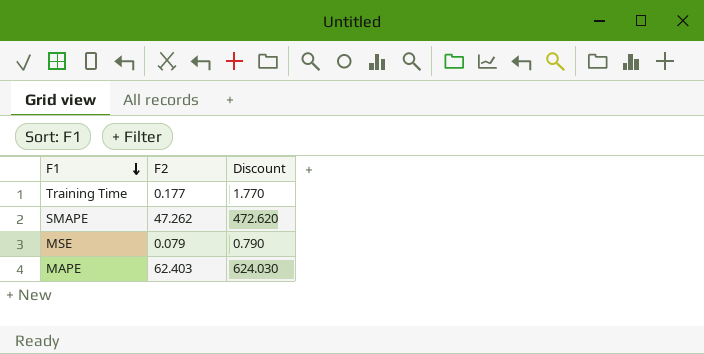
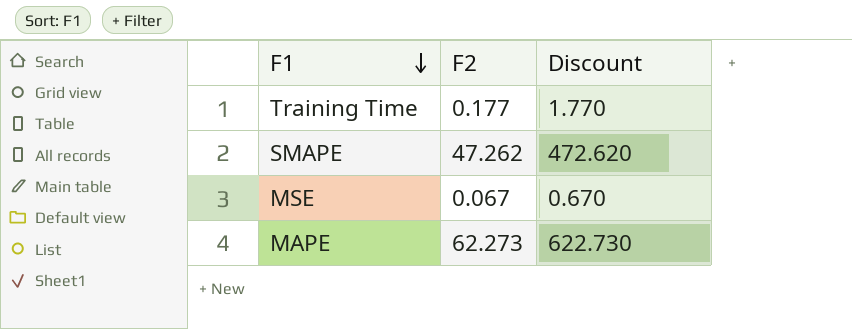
MSE | F2: 0.079 -> 0.067
MSE | Discount: 0.790 -> 0.670
MAPE | F2: 62.403 -> 62.273
MAPE | Discount: 624.030 -> 622.730

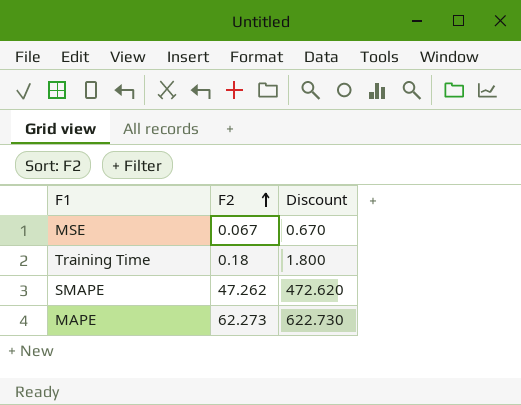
row order: F1 descending -> F2 ascending
Training Time | F2: 0.177 -> 0.18
Training Time | Discount: 1.770 -> 1.800

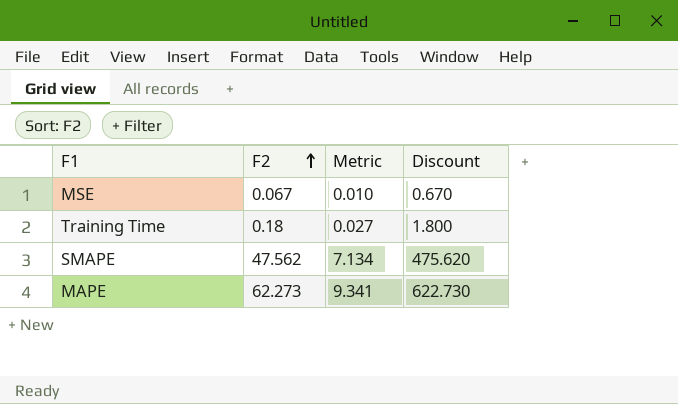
column Metric | formula: none -> [F2] * 0.15
SMAPE | F2: 47.262 -> 47.562
SMAPE | Discount: 472.620 -> 475.620

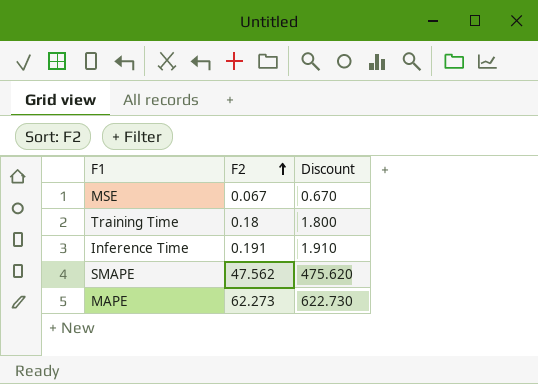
column Metric | formula: [F2] * 0.15 -> none
row Inference Time: none -> 0.191 | 1.910

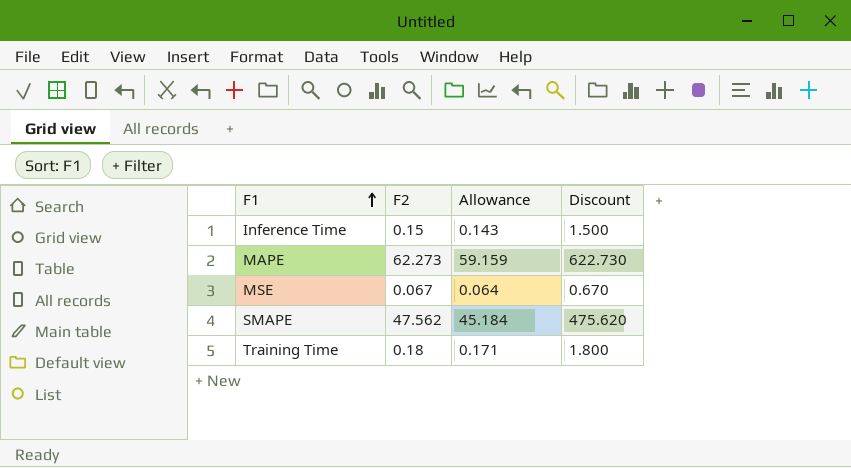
row order: F2 ascending -> F1 ascending
column Allowance | formula: none -> [F2] * 0.95
Inference Time | F2: 0.191 -> 0.15
Inference Time | Discount: 1.910 -> 1.500

